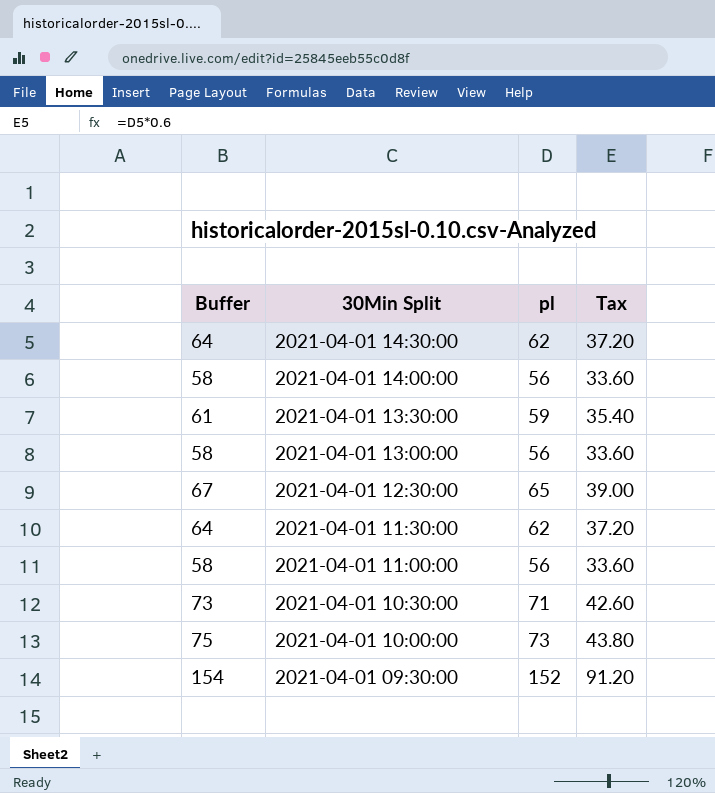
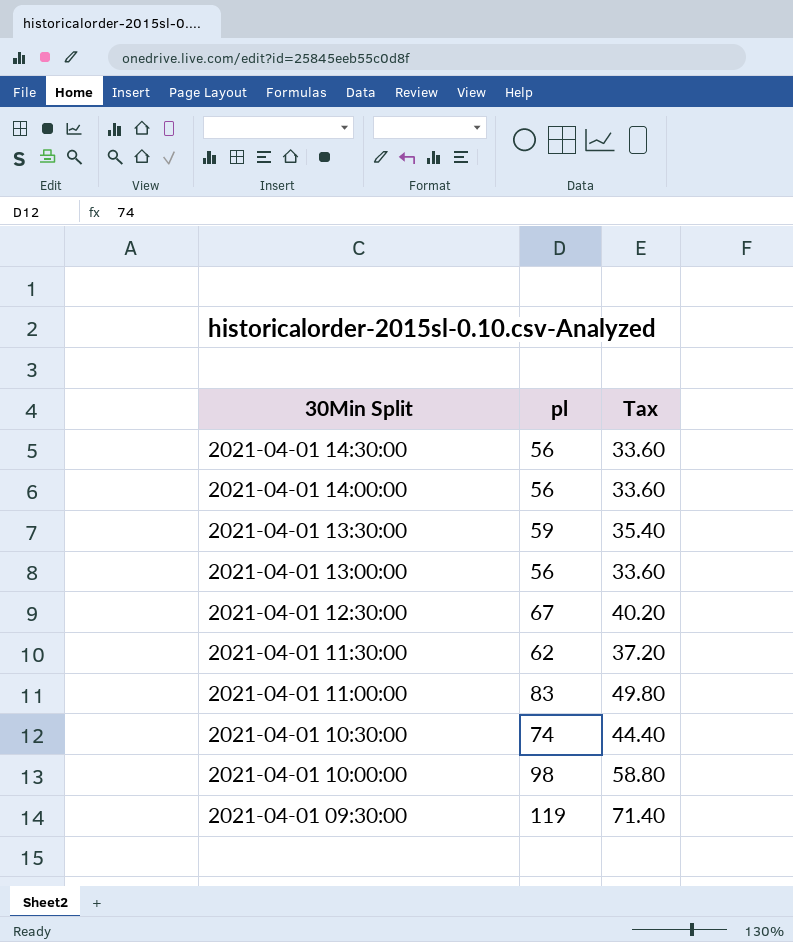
column Buffer | formula: [pl] + 2 -> none
2021-04-01 14:30:00 | pl: 62 -> 56
2021-04-01 14:30:00 | Tax: 37.20 -> 33.60
2021-04-01 12:30:00 | pl: 65 -> 67
2021-04-01 12:30:00 | Tax: 39.00 -> 40.20
2021-04-01 11:00:00 | pl: 56 -> 83
2021-04-01 11:00:00 | Tax: 33.60 -> 49.80
2021-04-01 10:30:00 | pl: 71 -> 74
2021-04-01 10:30:00 | Tax: 42.60 -> 44.40
2021-04-01 10:00:00 | pl: 73 -> 98
2021-04-01 10:00:00 | Tax: 43.80 -> 58.80
2021-04-01 09:30:00 | pl: 152 -> 119
2021-04-01 09:30:00 | Tax: 91.20 -> 71.40

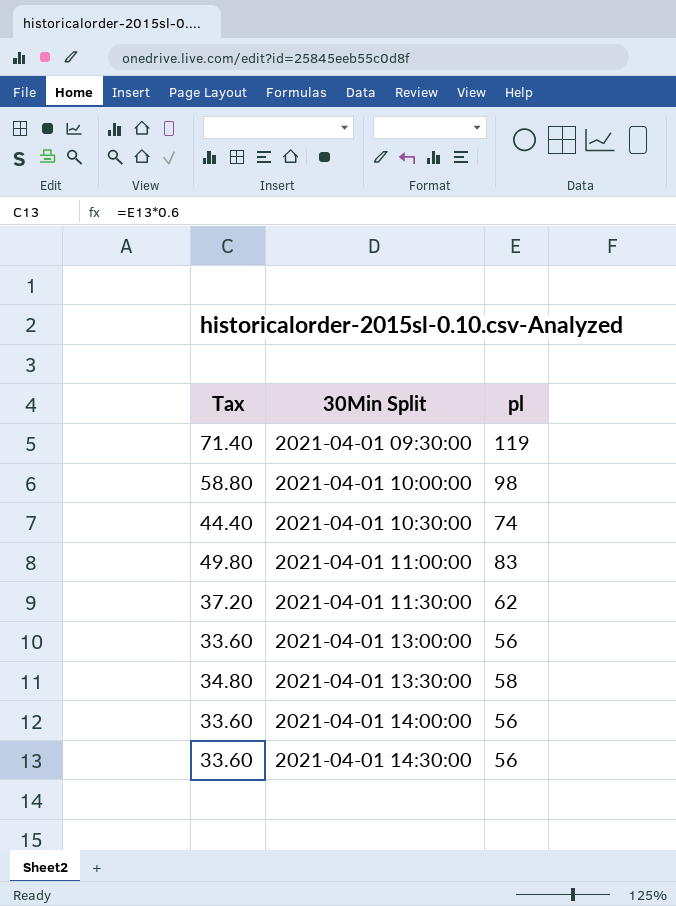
row order: 30Min Split descending -> 30Min Split ascending
column Tax | position: 3 -> 1
row 2021-04-01 12:30:00: 67 | 40.20 -> none
2021-04-01 13:30:00 | Tax: 35.40 -> 34.80
2021-04-01 13:30:00 | pl: 59 -> 58

